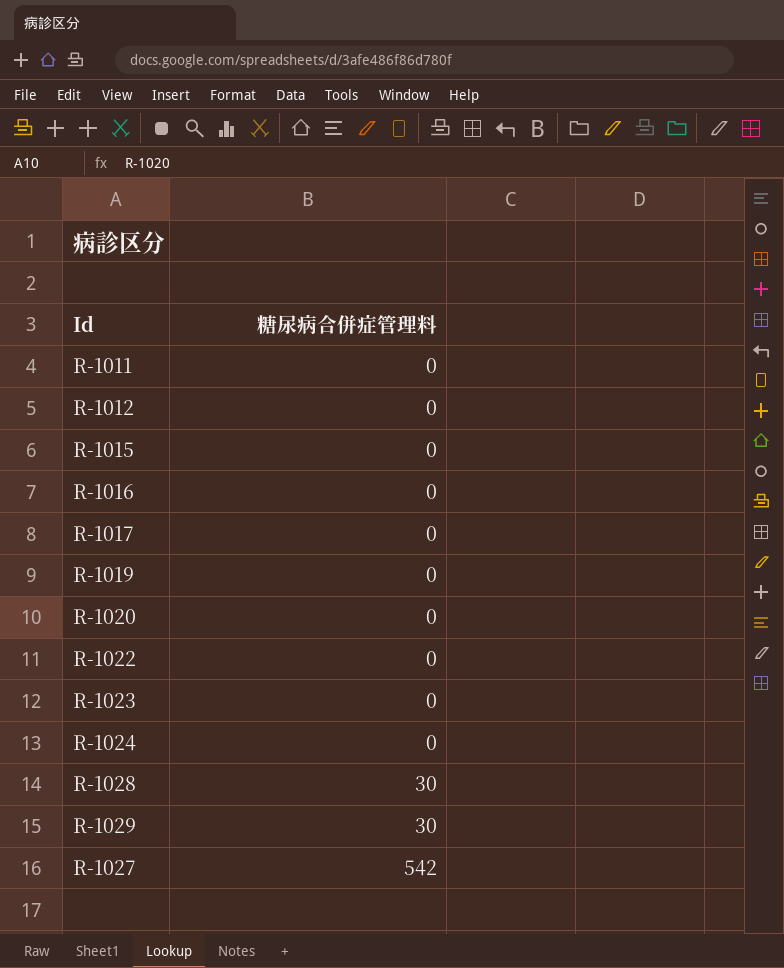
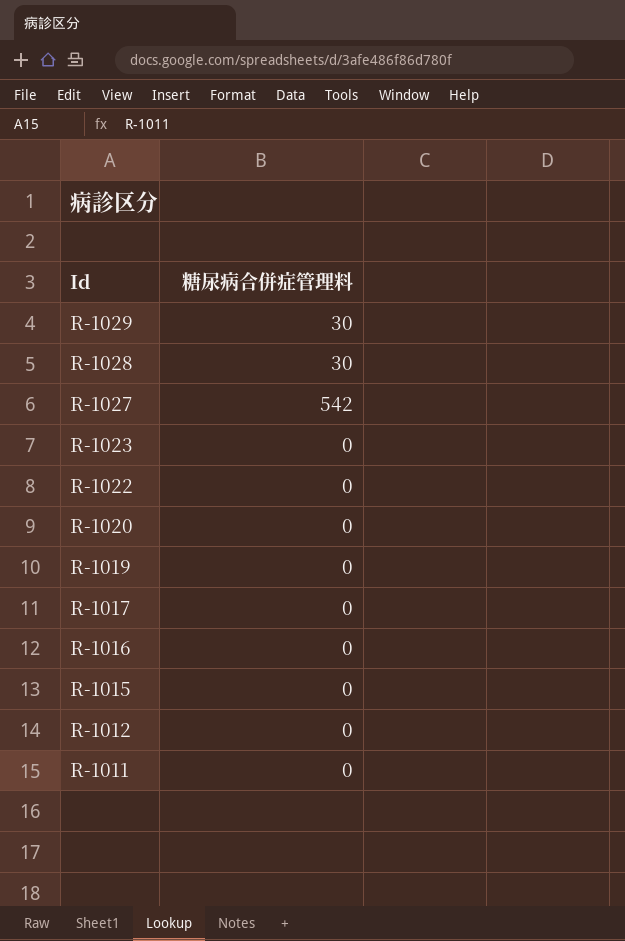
row order: 糖尿病合併症管理料 ascending -> Id descending
row R-1024: 0 -> none

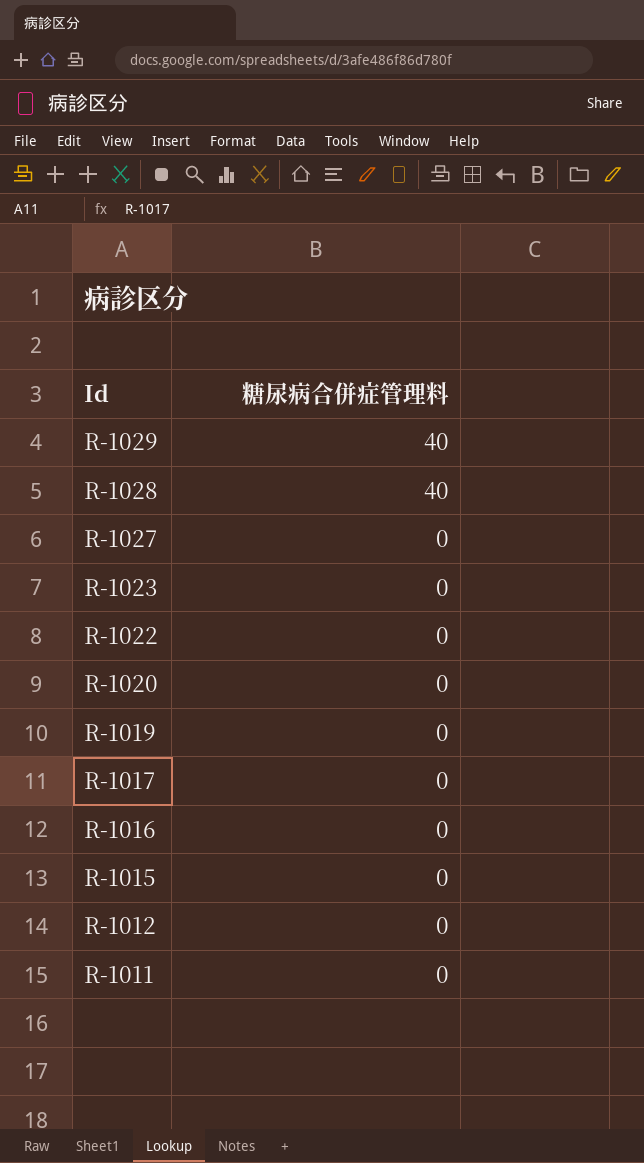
R-1029 | 糖尿病合併症管理料: 30 -> 40
R-1028 | 糖尿病合併症管理料: 30 -> 40
R-1027 | 糖尿病合併症管理料: 542 -> 0

